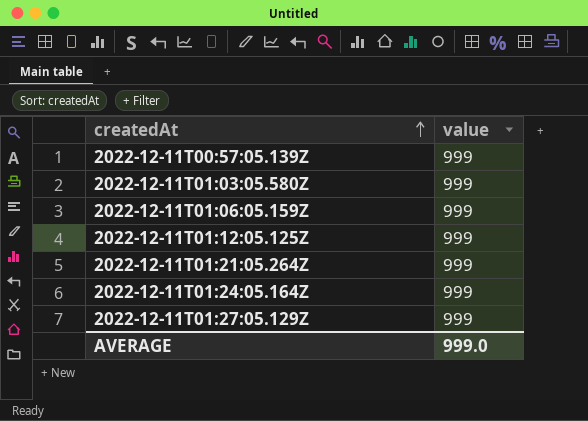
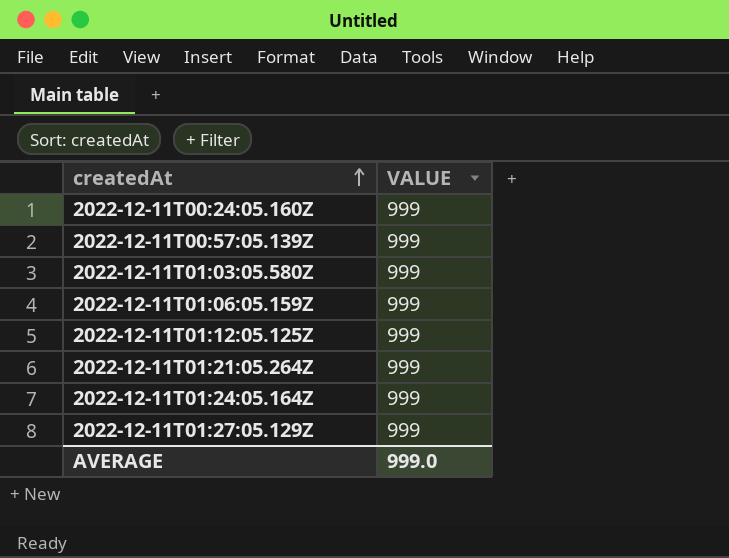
column name: value -> VALUE
row 2022-12-11T00:24:05.160Z: none -> 999

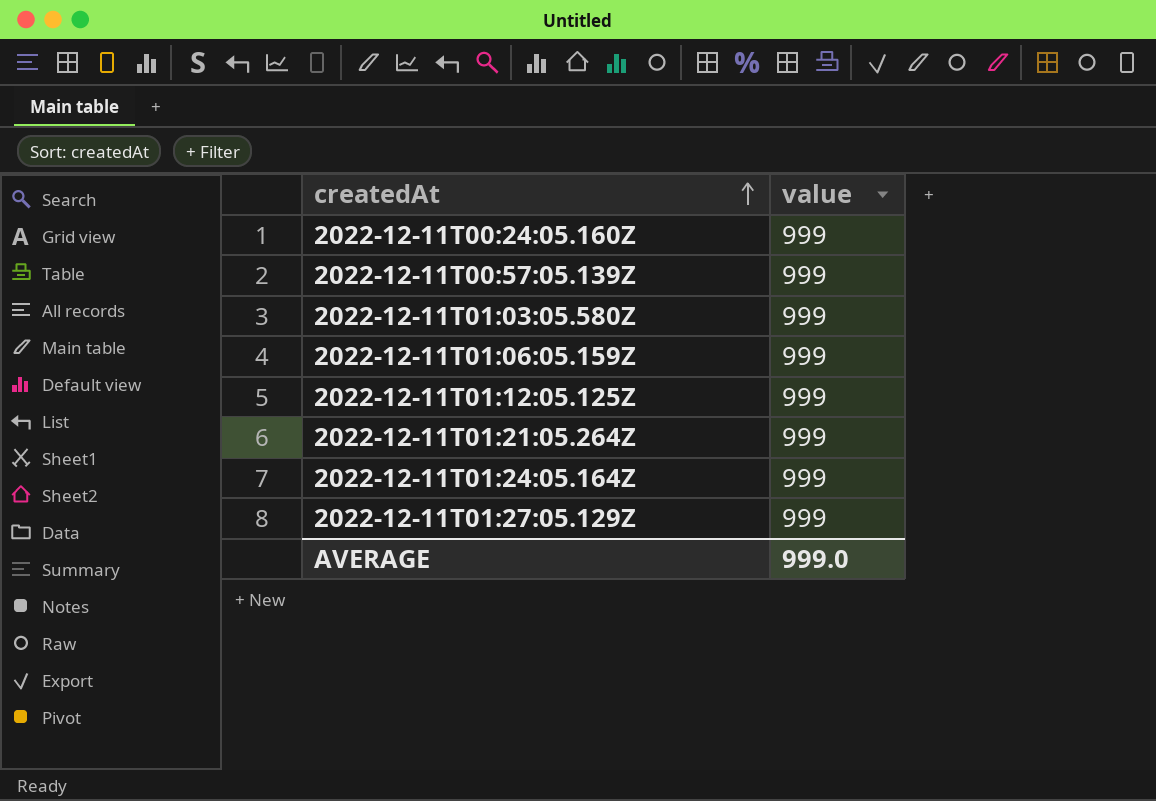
column name: VALUE -> value

